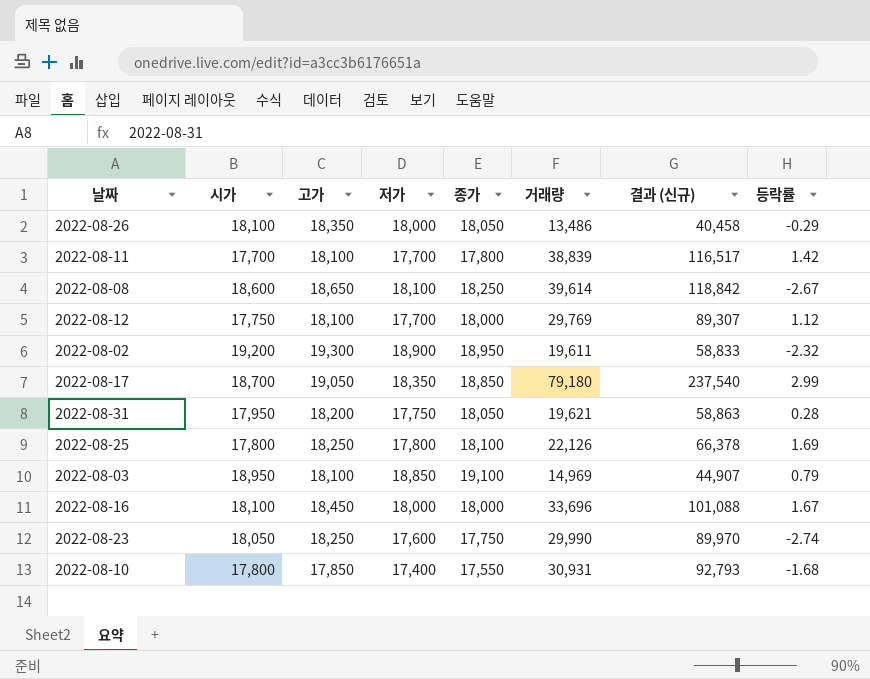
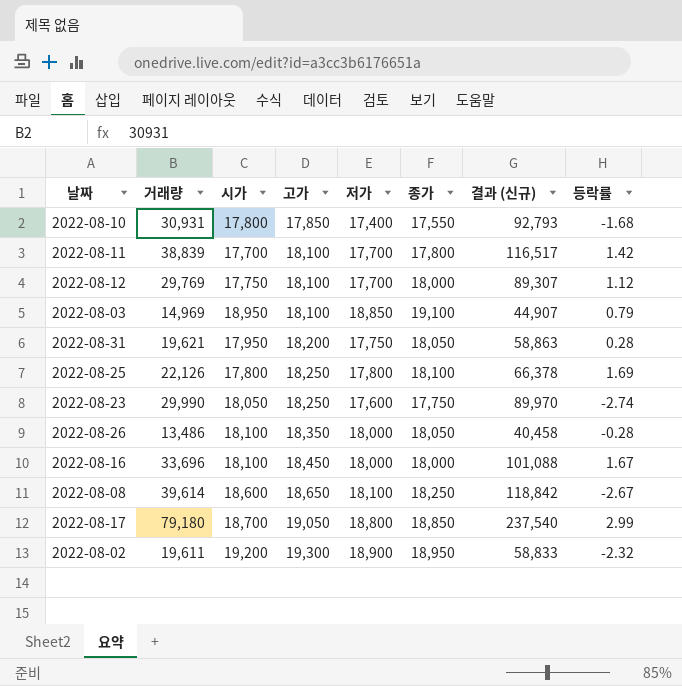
row order: none -> 고가 ascending
column 거래량 | position: 6 -> 2
2022-08-26 | 등락률: -0.29 -> -0.28
2022-08-17 | 저가: 18,350 -> 18,800

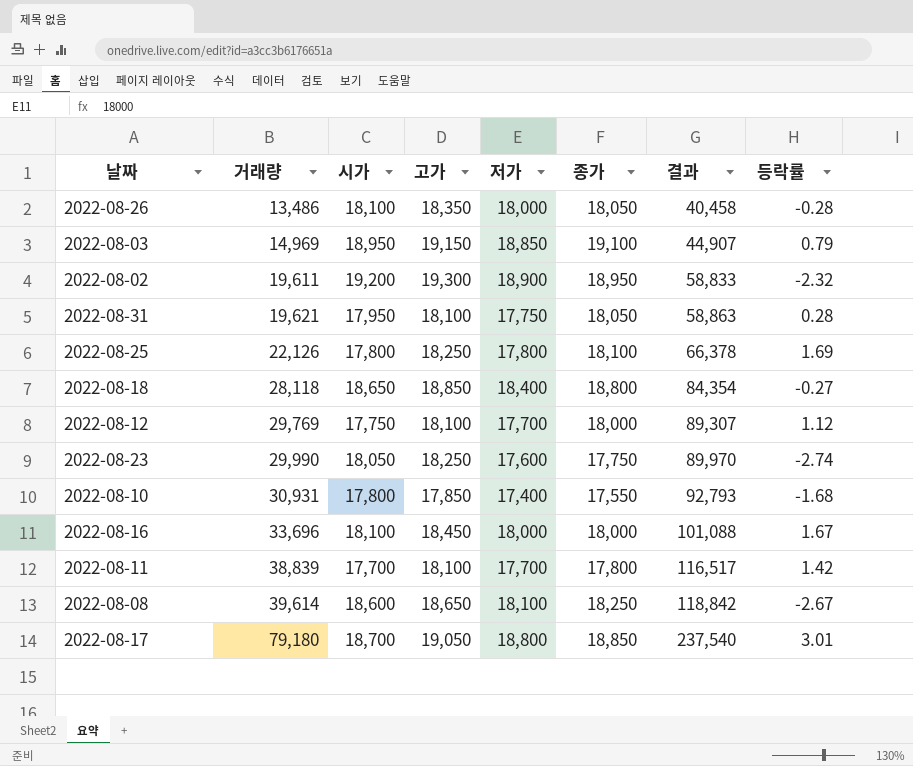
row order: 고가 ascending -> 거래량 ascending
column name: 결과 (신규) -> 결과
2022-08-03 | 고가: 18,100 -> 19,150
2022-08-31 | 고가: 18,200 -> 18,100
row 2022-08-18: none -> 28,118 | 18,650 | 18,850 | 18,400 | 18,800 | 84,354 | -0.27
2022-08-17 | 등락률: 2.99 -> 3.01

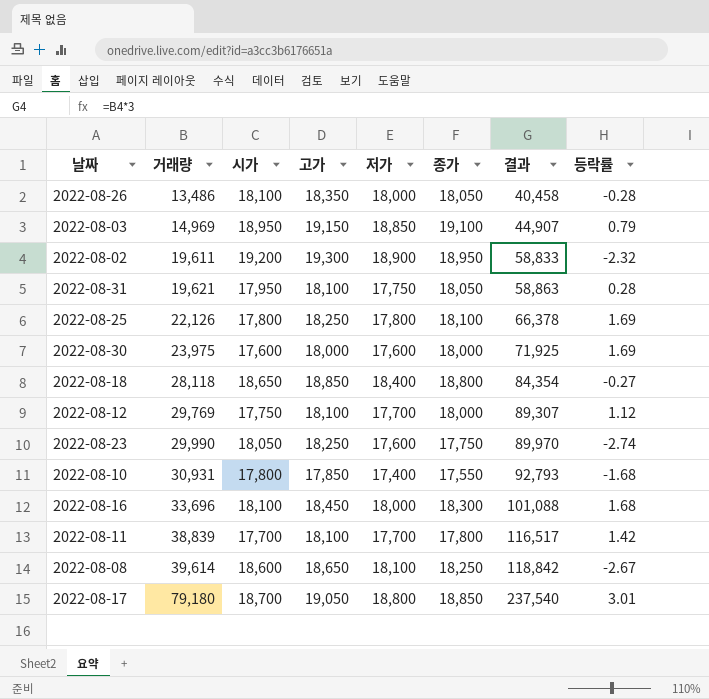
row 2022-08-30: none -> 23,975 | 17,600 | 18,000 | 17,600 | 18,000 | 71,925 | 1.69
2022-08-16 | 종가: 18,000 -> 18,300
2022-08-16 | 등락률: 1.67 -> 1.68

